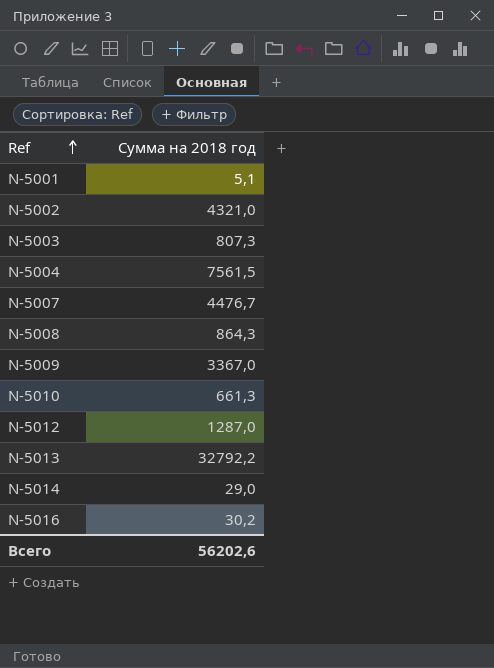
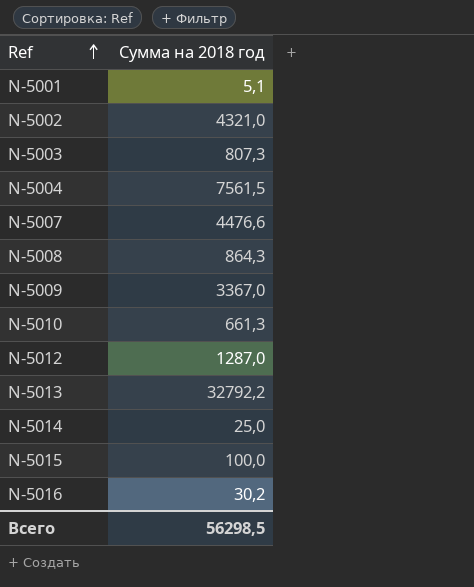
N-5007 | Сумма на 2018 год: 4476,7 -> 4476,6
N-5014 | Сумма на 2018 год: 29,0 -> 25,0
row N-5015: none -> 100,0
Всего | Сумма на 2018 год: 56202,6 -> 56298,5

